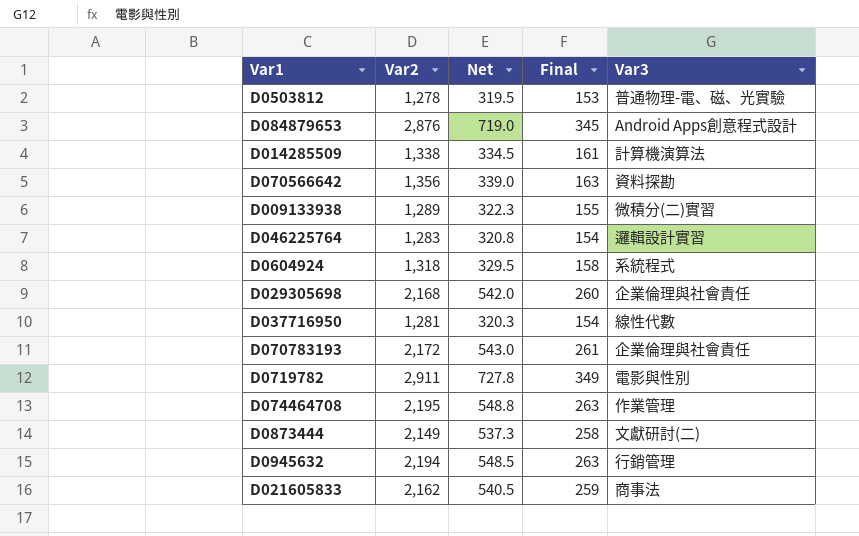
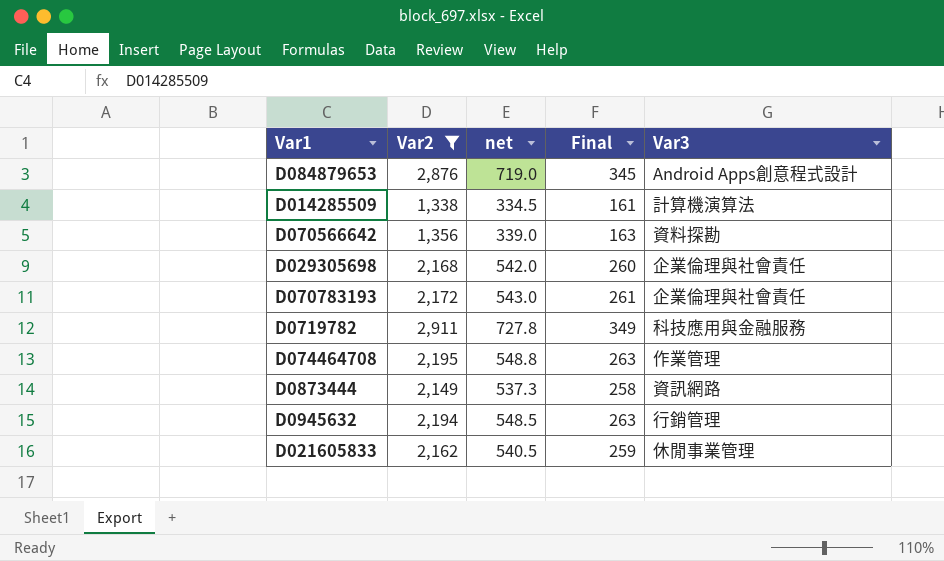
filter: none -> Var2 >= 1,338
column name: Net -> net
D0719782 | Var3: 電影與性別 -> 科技應用與金融服務
D0873444 | Var3: 文獻研討(二) -> 資訊網路
D021605833 | Var3: 商事法 -> 休閒事業管理

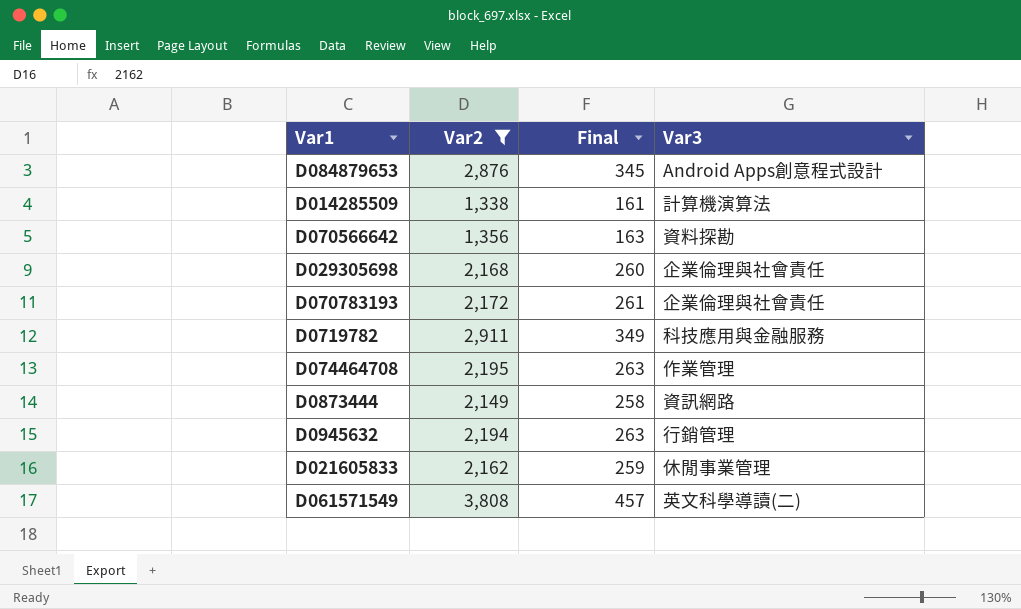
column net | formula: [Var2] * 0.25 -> none
row D061571549: none -> 3,808 | 457 | 英文科學導讀(二)

